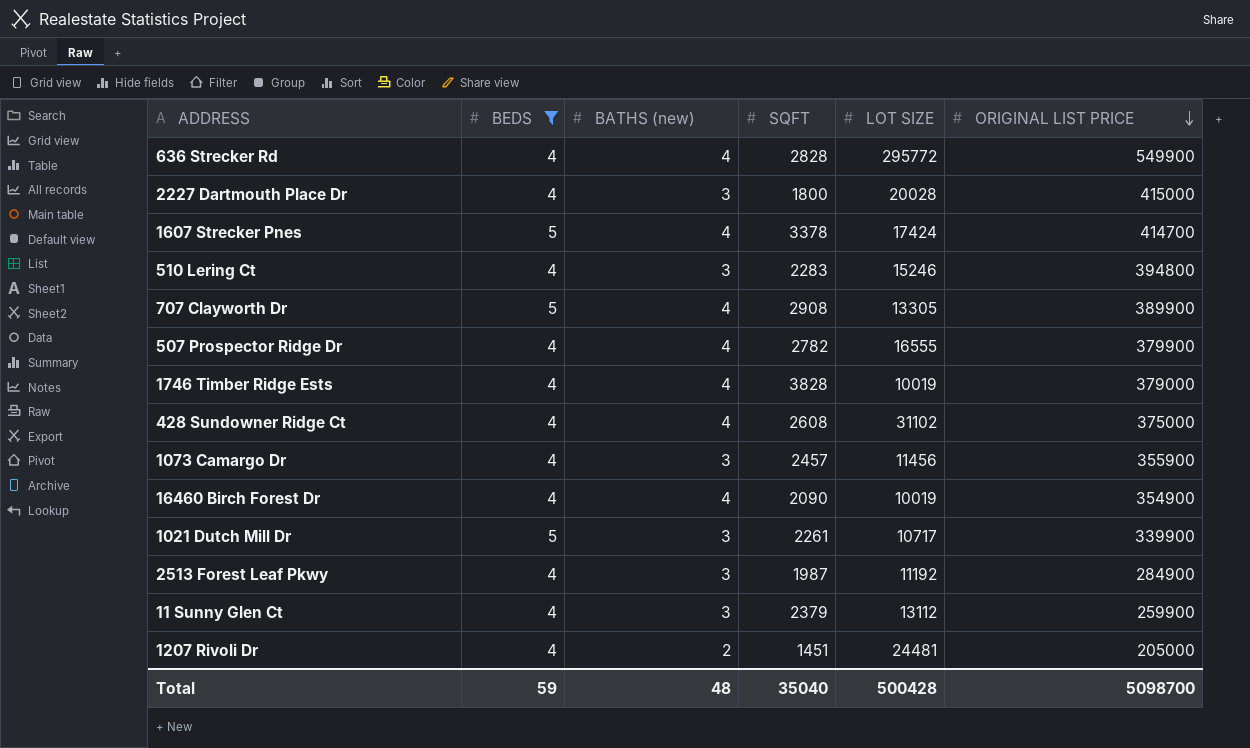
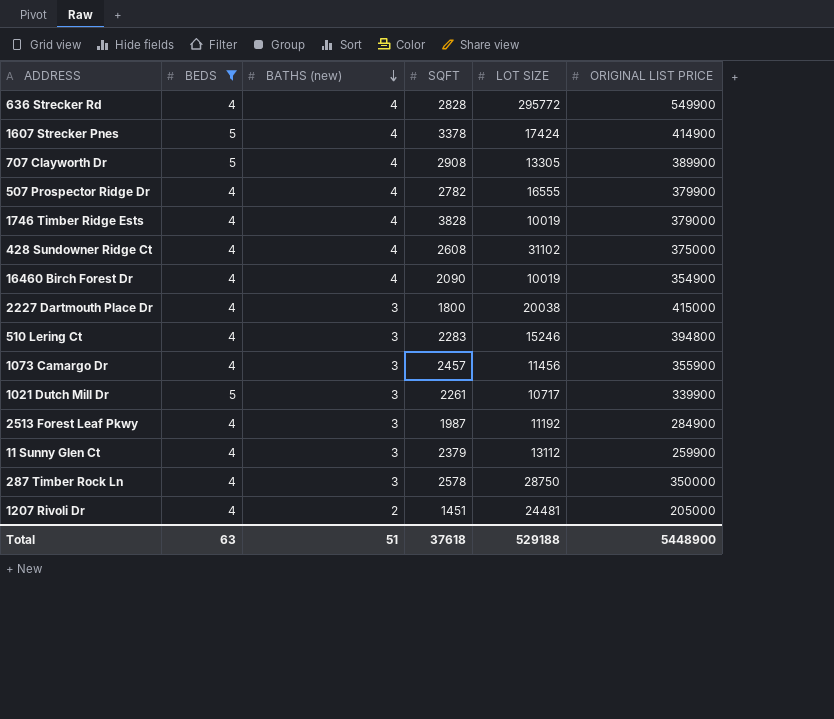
row order: ORIGINAL LIST PRICE descending -> BATHS (new) descending
1607 Strecker Pnes | ORIGINAL LIST PRICE: 414700 -> 414900
2227 Dartmouth Place Dr | LOT SIZE: 20028 -> 20038
row 287 Timber Rock Ln: none -> 4 | 3 | 2578 | 28750 | 350000
Total | BEDS: 59 -> 63
Total | BATHS (new): 48 -> 51
Total | SQFT: 35040 -> 37618
Total | LOT SIZE: 500428 -> 529188
Total | ORIGINAL LIST PRICE: 5098700 -> 5448900

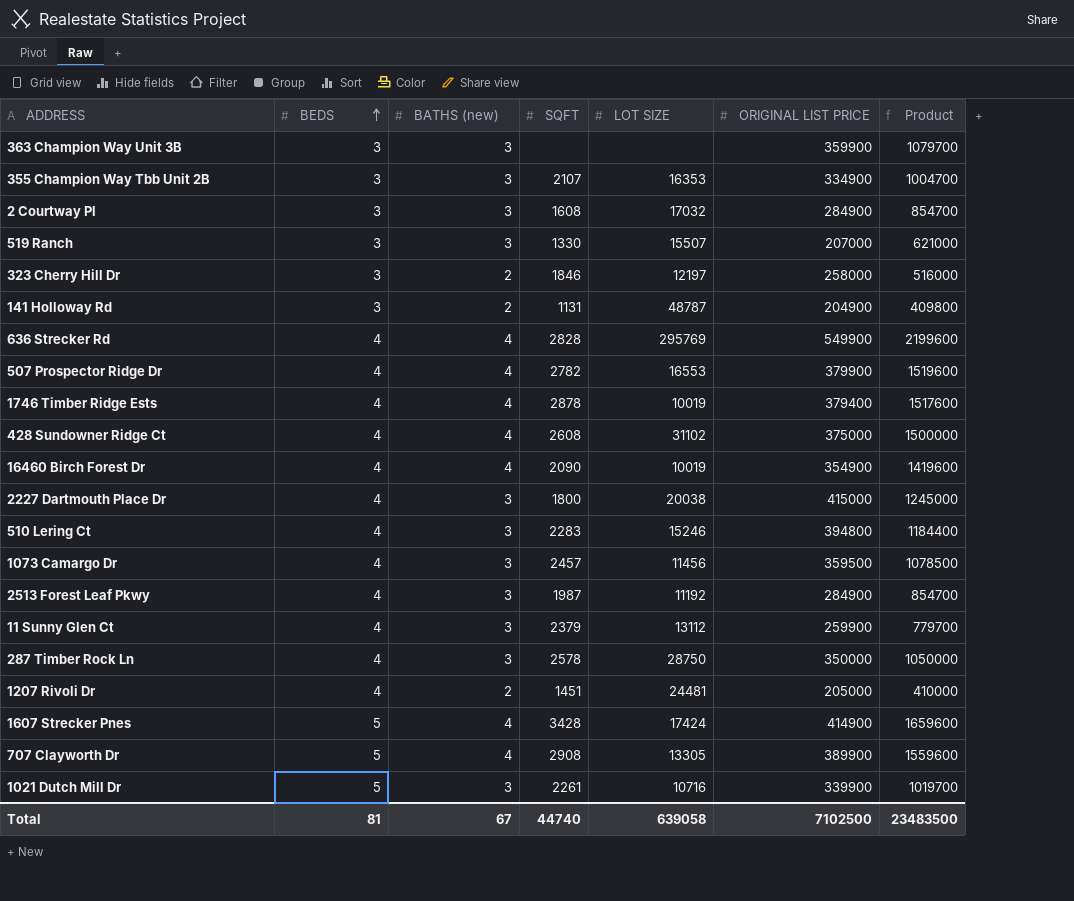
filter: BEDS != 3 -> none
row order: BATHS (new) descending -> BEDS ascending
column Product | formula: none -> [BATHS (new)] * [ORIGINAL LIST PRICE]
636 Strecker Rd | LOT SIZE: 295772 -> 295769
507 Prospector Ridge Dr | LOT SIZE: 16555 -> 16553
1746 Timber Ridge Ests | SQFT: 3828 -> 2878
1746 Timber Ridge Ests | ORIGINAL LIST PRICE: 379000 -> 379400
1073 Camargo Dr | ORIGINAL LIST PRICE: 355900 -> 359500
1607 Strecker Pnes | SQFT: 3378 -> 3428
1021 Dutch Mill Dr | LOT SIZE: 10717 -> 10716
Total | BEDS: 63 -> 81
Total | BATHS (new): 51 -> 67
Total | SQFT: 37618 -> 44740
Total | LOT SIZE: 529188 -> 639058
Total | ORIGINAL LIST PRICE: 5448900 -> 7102500

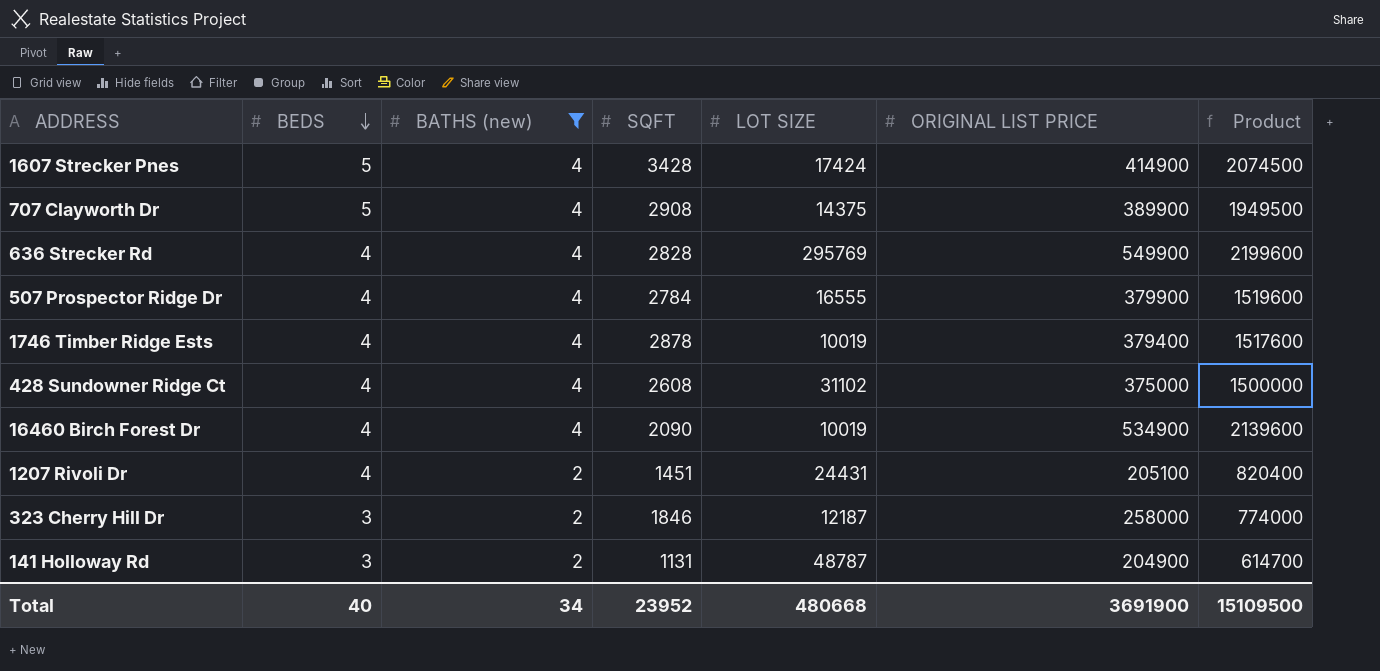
filter: none -> BATHS (new) != 3
row order: BEDS ascending -> BEDS descending
column Product | formula: [BATHS (new)] * [ORIGINAL LIST PRICE] -> [BEDS] * [ORIGINAL LIST PRICE]
707 Clayworth Dr | LOT SIZE: 13305 -> 14375
507 Prospector Ridge Dr | SQFT: 2782 -> 2784
507 Prospector Ridge Dr | LOT SIZE: 16553 -> 16555
16460 Birch Forest Dr | ORIGINAL LIST PRICE: 354900 -> 534900
1207 Rivoli Dr | LOT SIZE: 24481 -> 24431
1207 Rivoli Dr | ORIGINAL LIST PRICE: 205000 -> 205100
323 Cherry Hill Dr | LOT SIZE: 12197 -> 12187
Total | BEDS: 81 -> 40
Total | BATHS (new): 67 -> 34
Total | SQFT: 44740 -> 23952
Total | LOT SIZE: 639058 -> 480668
Total | ORIGINAL LIST PRICE: 7102500 -> 3691900
Total | Product: 23483500 -> 15109500

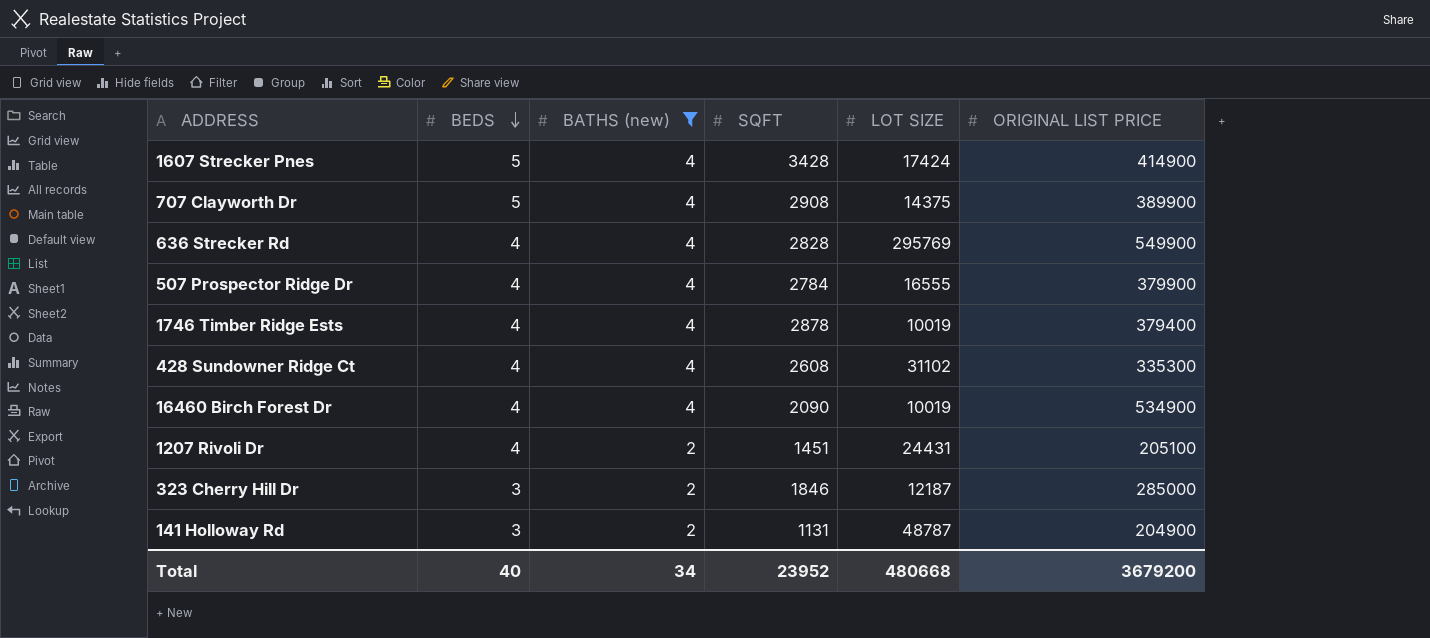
column Product | formula: [BEDS] * [ORIGINAL LIST PRICE] -> none
428 Sundowner Ridge Ct | ORIGINAL LIST PRICE: 375000 -> 335300
323 Cherry Hill Dr | ORIGINAL LIST PRICE: 258000 -> 285000
Total | ORIGINAL LIST PRICE: 3691900 -> 3679200

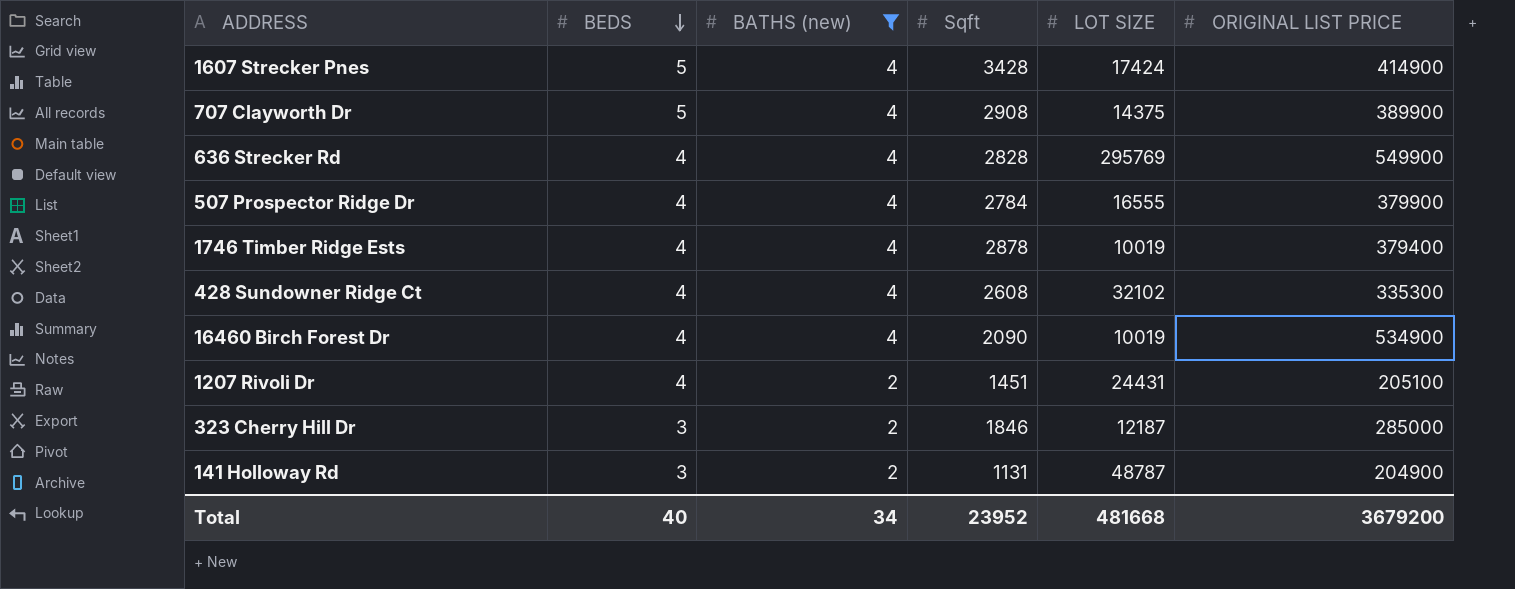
column name: SQFT -> Sqft
428 Sundowner Ridge Ct | LOT SIZE: 31102 -> 32102
Total | LOT SIZE: 480668 -> 481668

